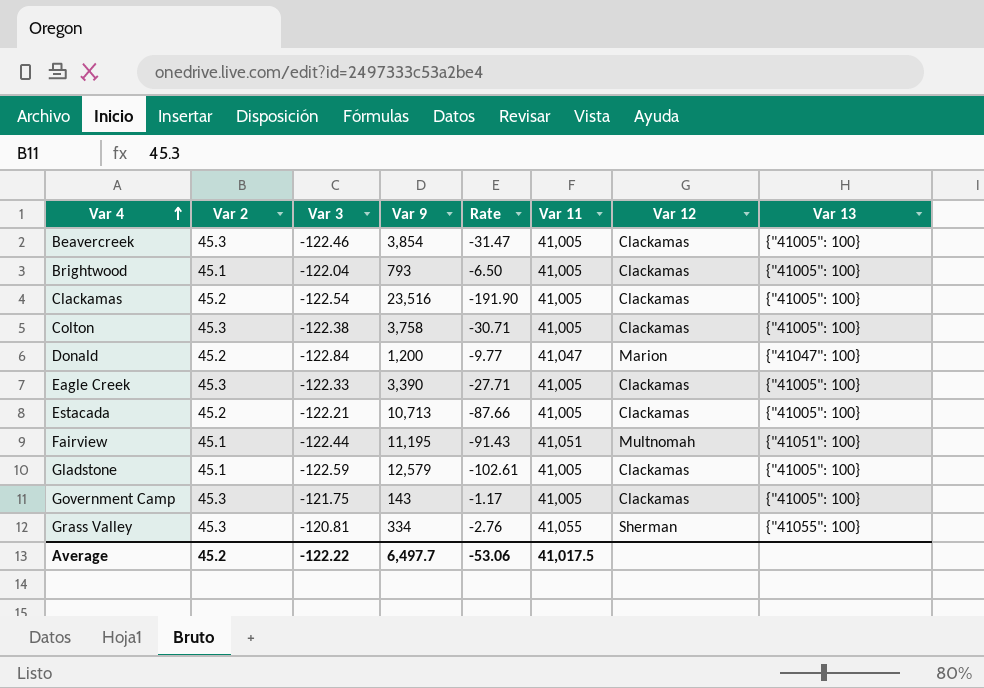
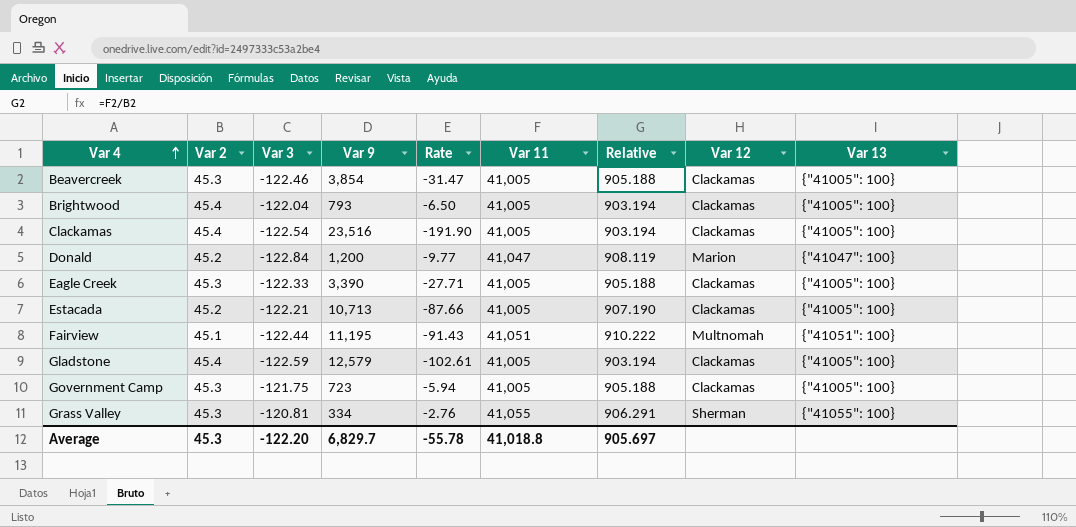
column Relative | formula: none -> [Var 11] / [Var 2]
row Colton: 45.3 | -122.38 | 3,758 | -30.71 | 41,005 | Clackamas | {"41005": 100} -> none
Brightwood | Var 2: 45.1 -> 45.4
Clackamas | Var 2: 45.2 -> 45.4
Gladstone | Var 2: 45.1 -> 45.4
Government Camp | Var 9: 143 -> 723
Government Camp | Rate: -1.17 -> -5.94
Average | Var 2: 45.2 -> 45.3
Average | Var 3: -122.22 -> -122.20
Average | Var 9: 6,497.7 -> 6,829.7
Average | Rate: -53.06 -> -55.78
Average | Var 11: 41,017.5 -> 41,018.8

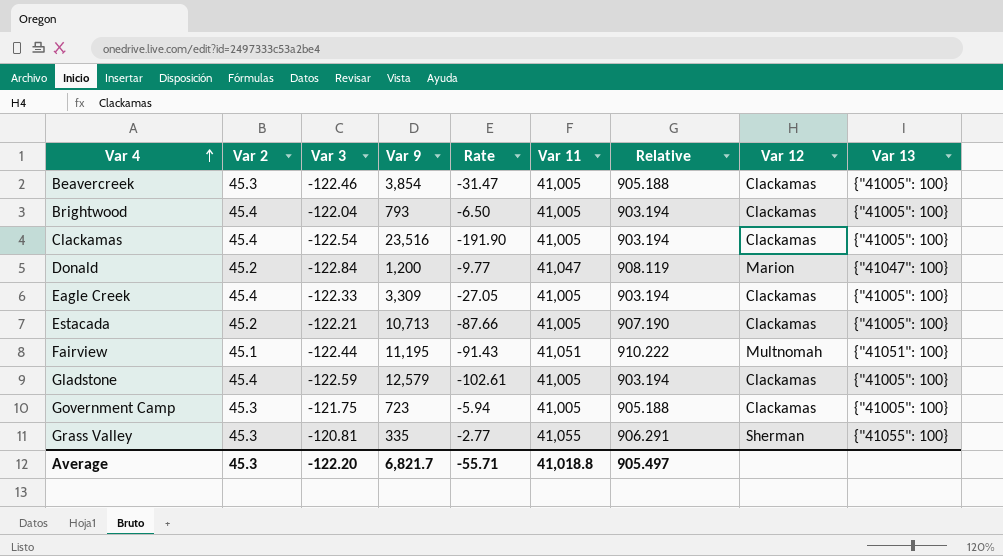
Eagle Creek | Var 2: 45.3 -> 45.4
Eagle Creek | Var 9: 3,390 -> 3,309
Eagle Creek | Rate: -27.71 -> -27.05
Eagle Creek | Relative: 905.188 -> 903.194
Grass Valley | Var 9: 334 -> 335
Grass Valley | Rate: -2.76 -> -2.77
Average | Var 9: 6,829.7 -> 6,821.7
Average | Rate: -55.78 -> -55.71
Average | Relative: 905.697 -> 905.497

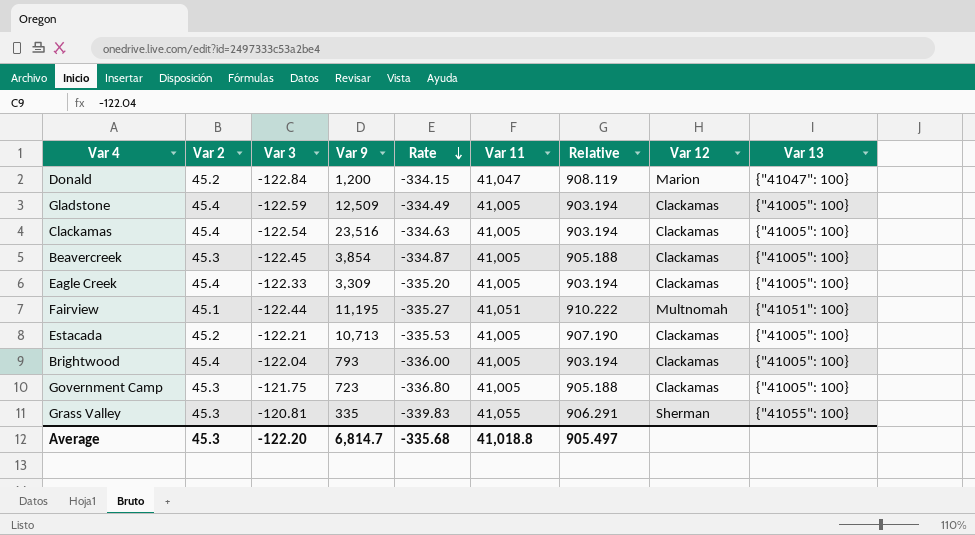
row order: Var 4 ascending -> Rate descending
column Rate | formula: [Var 9] / [Var 3] -> [Var 11] / [Var 3]
Gladstone | Var 9: 12,579 -> 12,509
Beavercreek | Var 3: -122.46 -> -122.45
Average | Var 9: 6,821.7 -> 6,814.7
Average | Rate: -55.71 -> -335.68

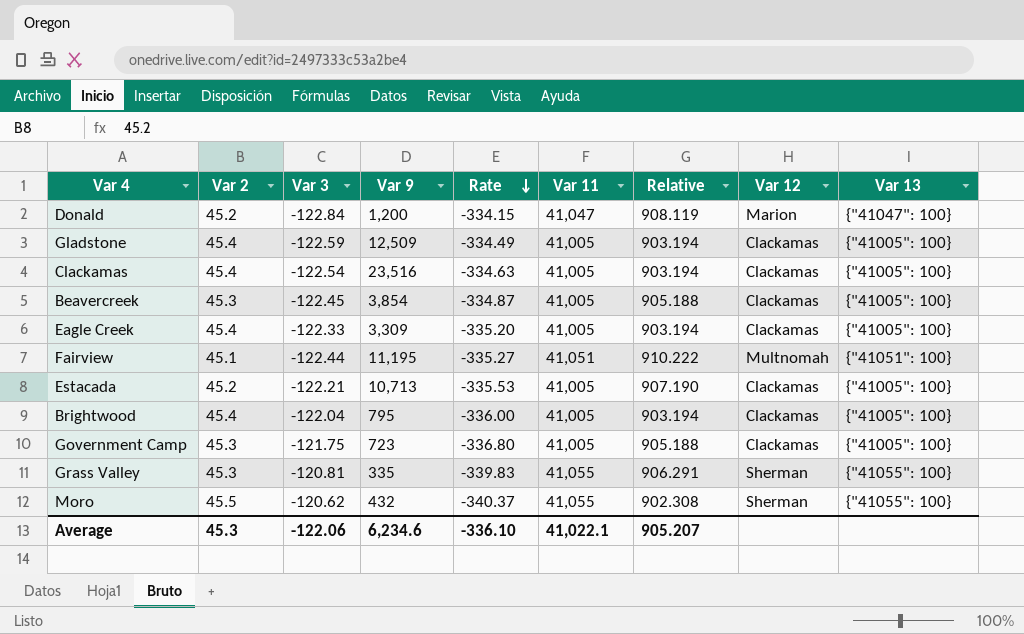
Brightwood | Var 9: 793 -> 795
row Moro: none -> 45.5 | -120.62 | 432 | -340.37 | 41,055 | 902.308 | Sherman | {"41055": 100}
Average | Var 3: -122.20 -> -122.06
Average | Var 9: 6,814.7 -> 6,234.6
Average | Rate: -335.68 -> -336.10
Average | Var 11: 41,018.8 -> 41,022.1
Average | Relative: 905.497 -> 905.207

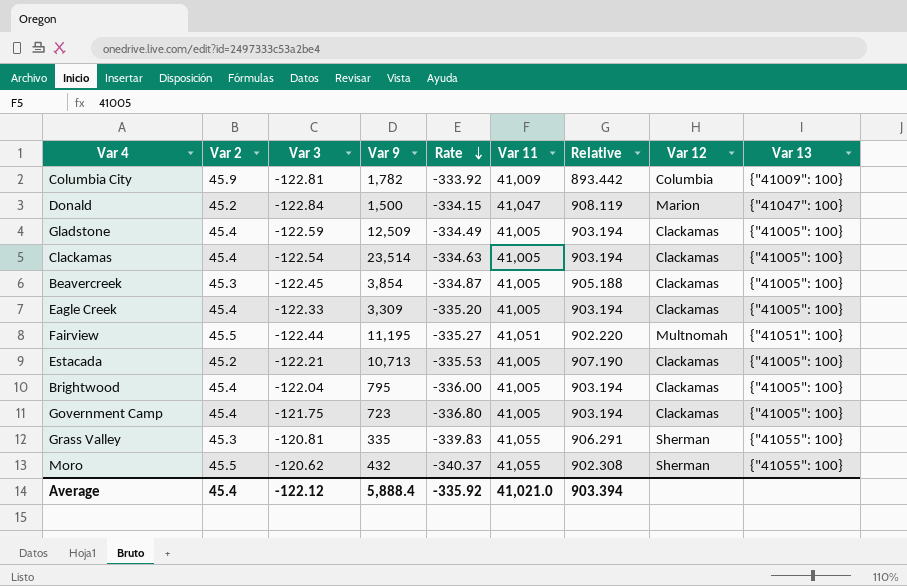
row Columbia City: none -> 45.9 | -122.81 | 1,782 | -333.92 | 41,009 | 893.442 | Columbia | {"41009": 100}
Donald | Var 9: 1,200 -> 1,500
Clackamas | Var 9: 23,516 -> 23,514
Fairview | Var 2: 45.1 -> 45.5
Fairview | Relative: 910.222 -> 902.220
Government Camp | Var 2: 45.3 -> 45.4
Government Camp | Relative: 905.188 -> 903.194
Average | Var 2: 45.3 -> 45.4
Average | Var 3: -122.06 -> -122.12
Average | Var 9: 6,234.6 -> 5,888.4
Average | Rate: -336.10 -> -335.92
Average | Var 11: 41,022.1 -> 41,021.0
Average | Relative: 905.207 -> 903.394

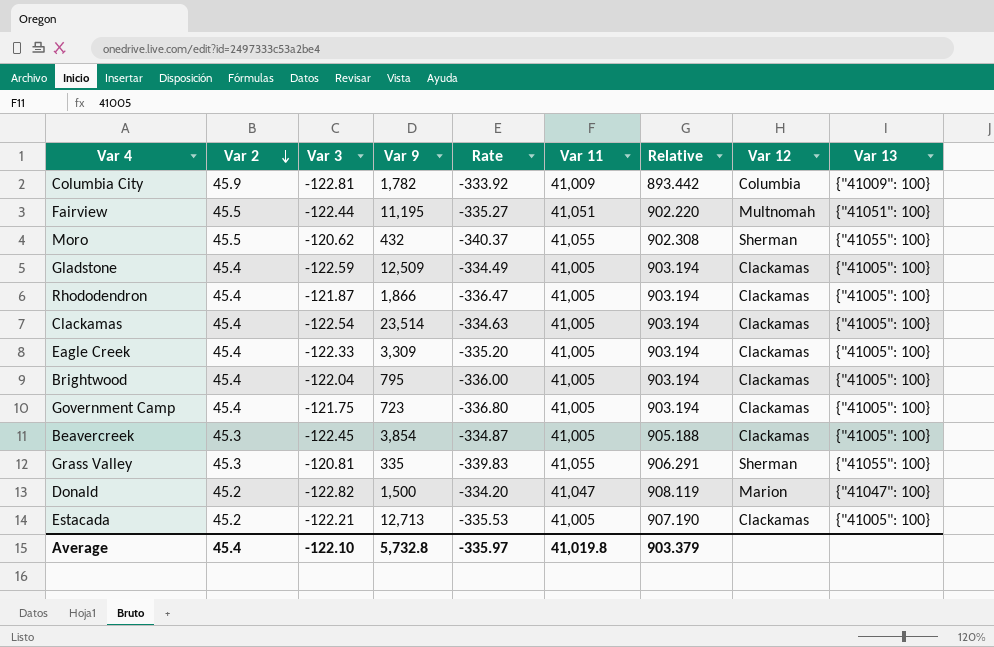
row order: Rate descending -> Var 2 descending
row Rhododendron: none -> 45.4 | -121.87 | 1,866 | -336.47 | 41,005 | 903.194 | Clackamas | {"41005": 100}
Donald | Var 3: -122.84 -> -122.82
Donald | Rate: -334.15 -> -334.20
Estacada | Var 9: 10,713 -> 12,713
Average | Var 3: -122.12 -> -122.10
Average | Var 9: 5,888.4 -> 5,732.8
Average | Rate: -335.92 -> -335.97
Average | Var 11: 41,021.0 -> 41,019.8
Average | Relative: 903.394 -> 903.379

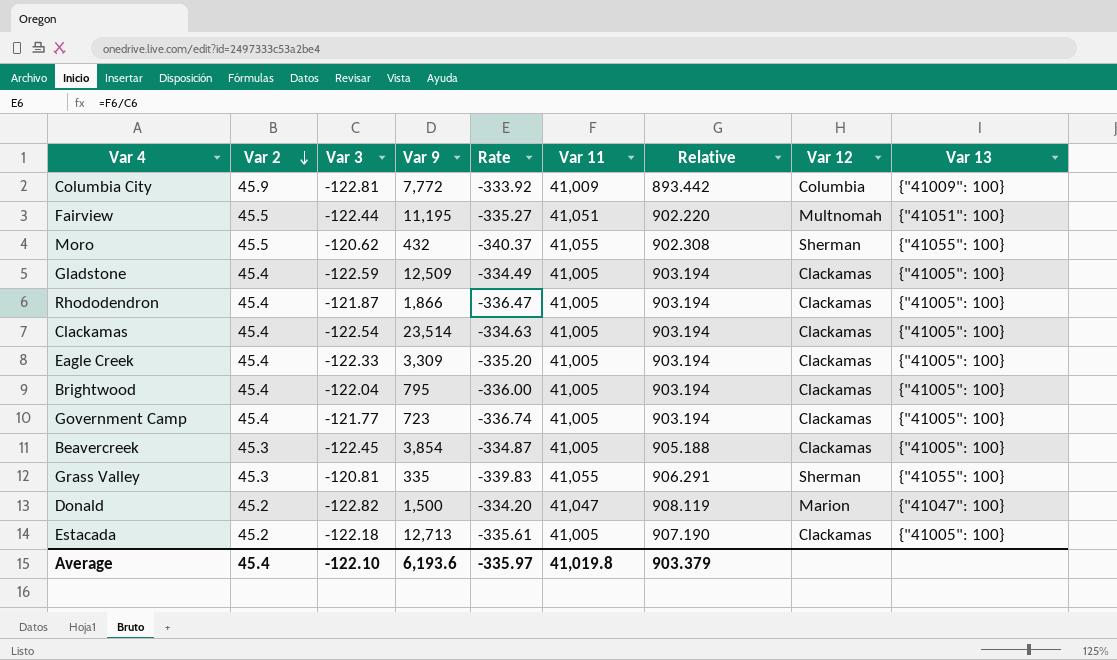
Columbia City | Var 9: 1,782 -> 7,772
Government Camp | Var 3: -121.75 -> -121.77
Government Camp | Rate: -336.80 -> -336.74
Estacada | Var 3: -122.21 -> -122.18
Estacada | Rate: -335.53 -> -335.61
Average | Var 9: 5,732.8 -> 6,193.6

